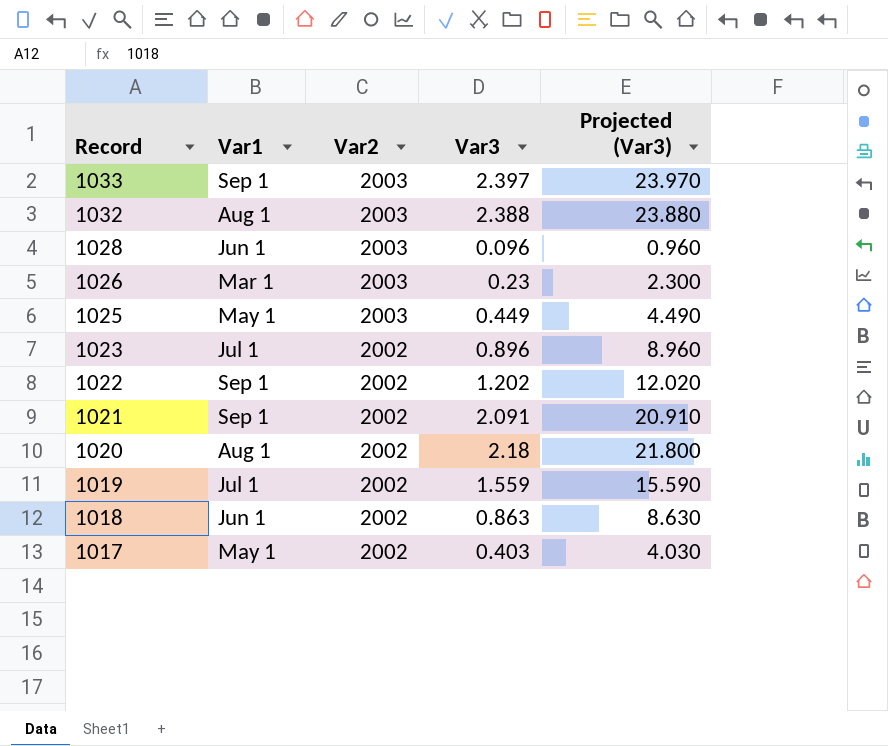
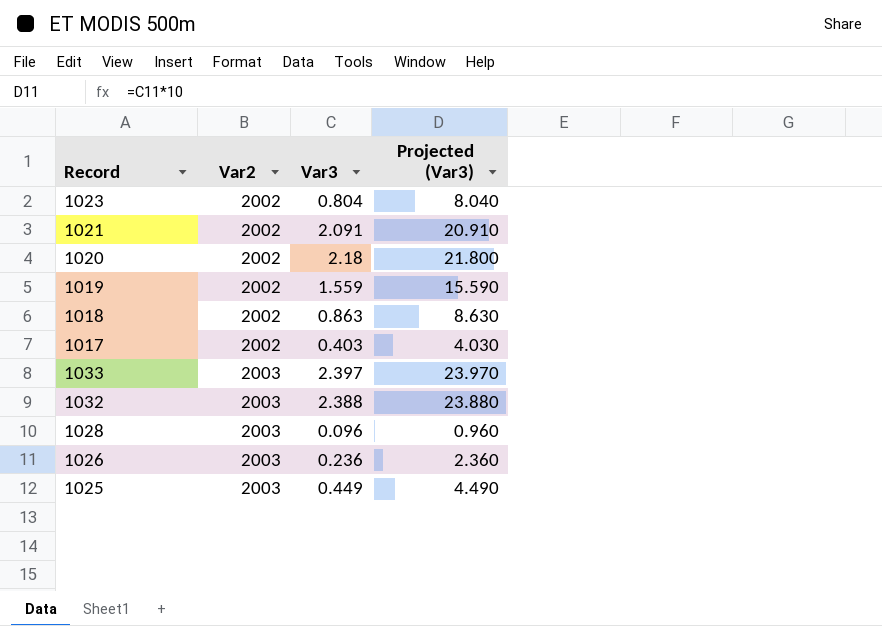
row order: Record descending -> Var2 ascending
column Var1 | position: 2 -> none
row 1022: Sep 1 | 2002 | 1.202 | 12.020 -> none
1023 | Var3: 0.896 -> 0.804
1023 | Projected (Var3): 8.960 -> 8.040
1026 | Var3: 0.23 -> 0.236
1026 | Projected (Var3): 2.300 -> 2.360

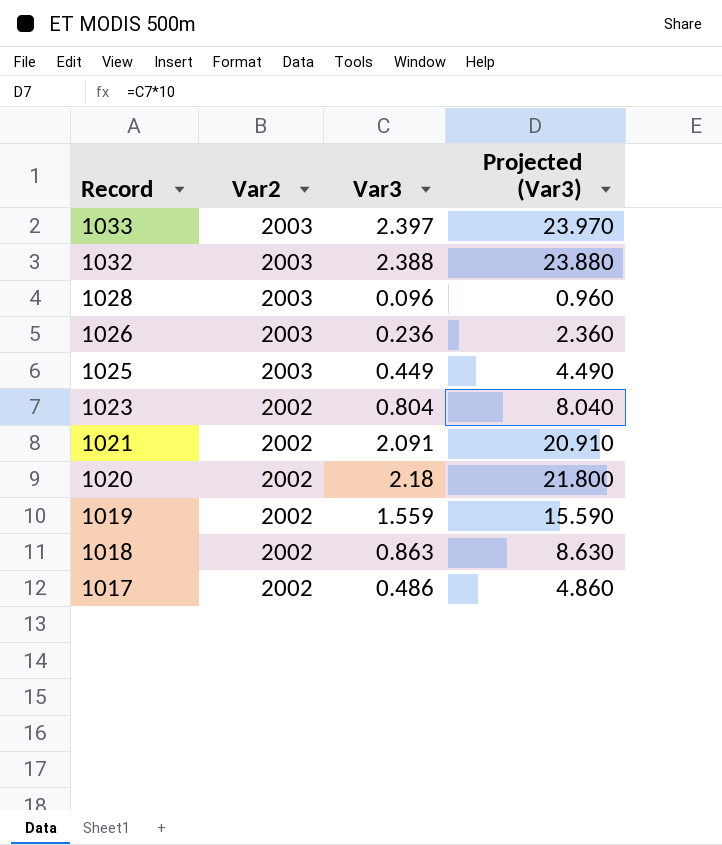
row order: Var2 ascending -> Record descending
1017 | Var3: 0.403 -> 0.486
1017 | Projected (Var3): 4.030 -> 4.860

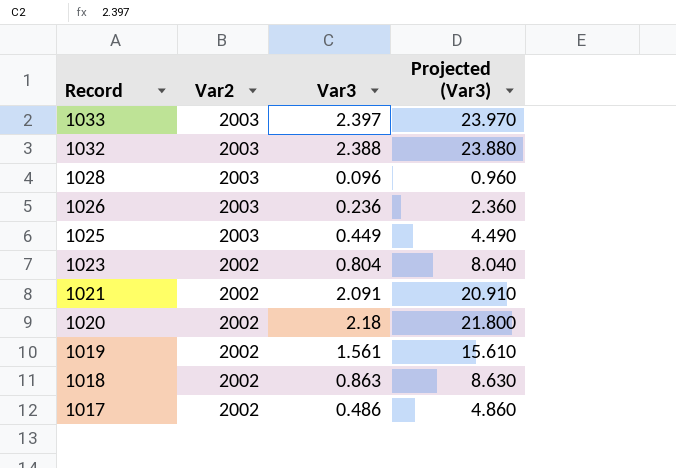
1019 | Var3: 1.559 -> 1.561
1019 | Projected (Var3): 15.590 -> 15.610

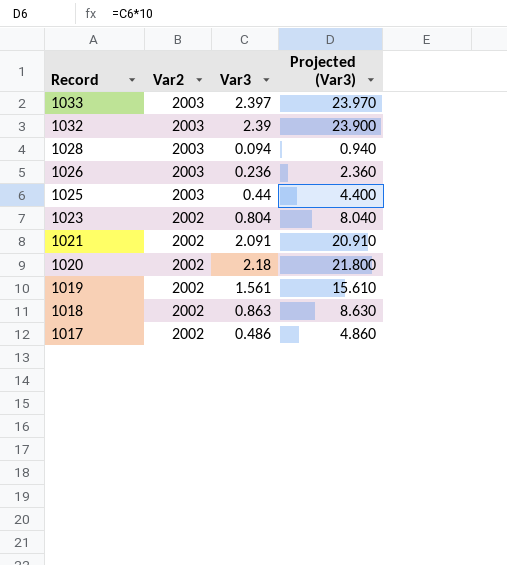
1032 | Var3: 2.388 -> 2.39
1032 | Projected (Var3): 23.880 -> 23.900
1028 | Var3: 0.096 -> 0.094
1028 | Projected (Var3): 0.960 -> 0.940
1025 | Var3: 0.449 -> 0.44
1025 | Projected (Var3): 4.490 -> 4.400

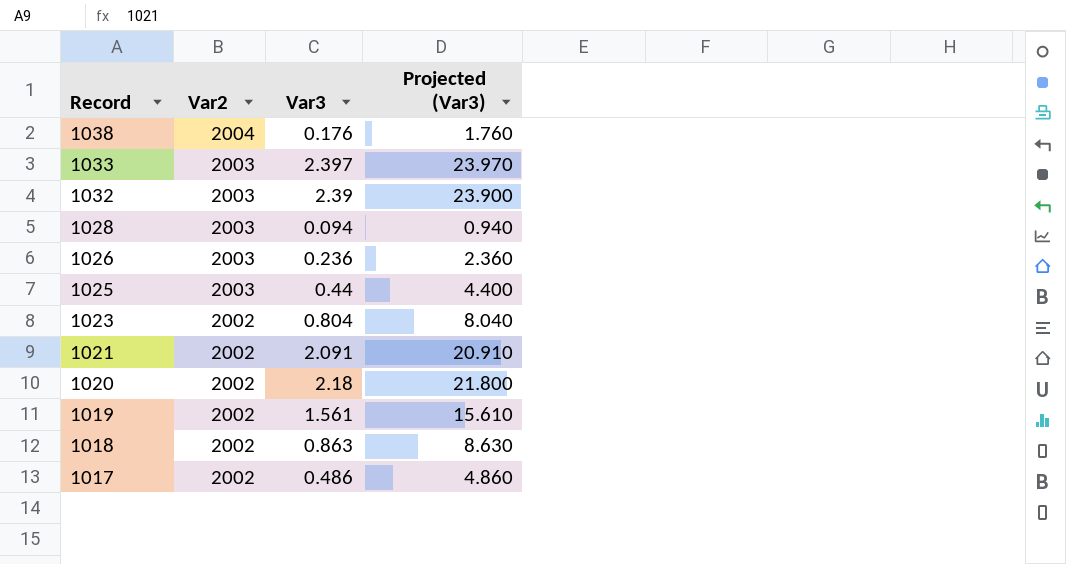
row 1038: none -> 2004 | 0.176 | 1.760

